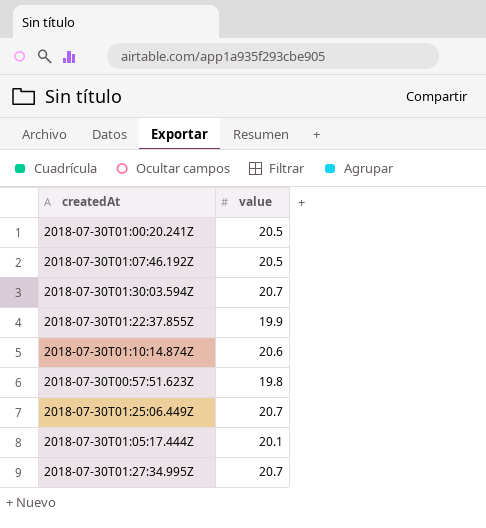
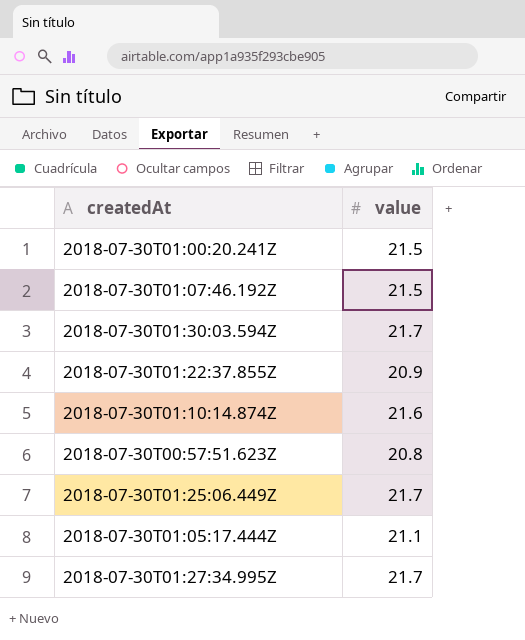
2018-07-30T01:00:20.241Z | value: 20.5 -> 21.5
2018-07-30T01:07:46.192Z | value: 20.5 -> 21.5
2018-07-30T01:30:03.594Z | value: 20.7 -> 21.7
2018-07-30T01:22:37.855Z | value: 19.9 -> 20.9
2018-07-30T01:10:14.874Z | value: 20.6 -> 21.6
2018-07-30T00:57:51.623Z | value: 19.8 -> 20.8
2018-07-30T01:25:06.449Z | value: 20.7 -> 21.7
2018-07-30T01:05:17.444Z | value: 20.1 -> 21.1
2018-07-30T01:27:34.995Z | value: 20.7 -> 21.7

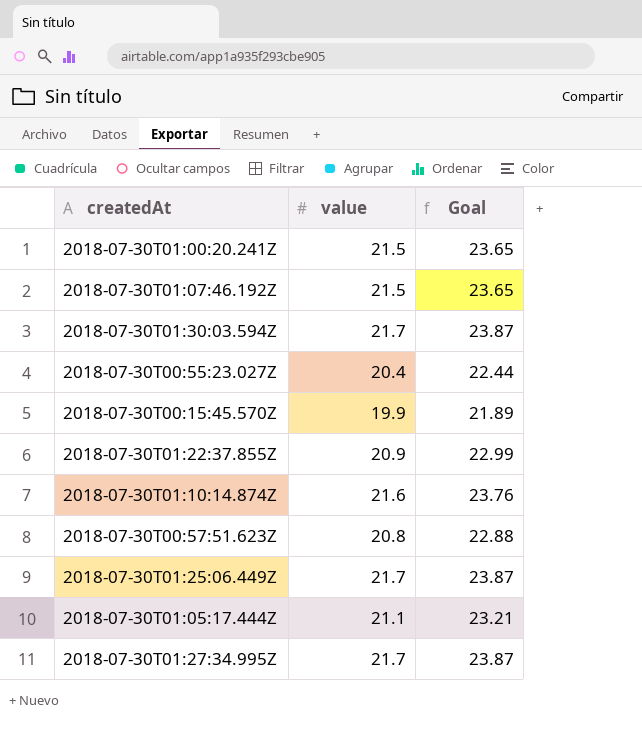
column Goal | formula: none -> [value] * 1.1
row 2018-07-30T00:55:23.027Z: none -> 20.4 | 22.44
row 2018-07-30T00:15:45.570Z: none -> 19.9 | 21.89

